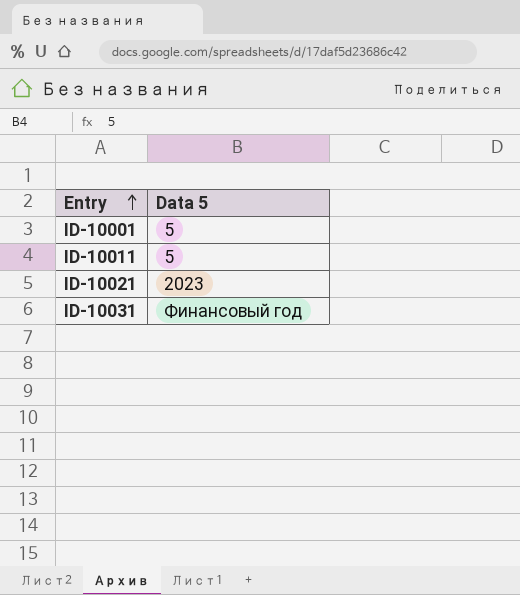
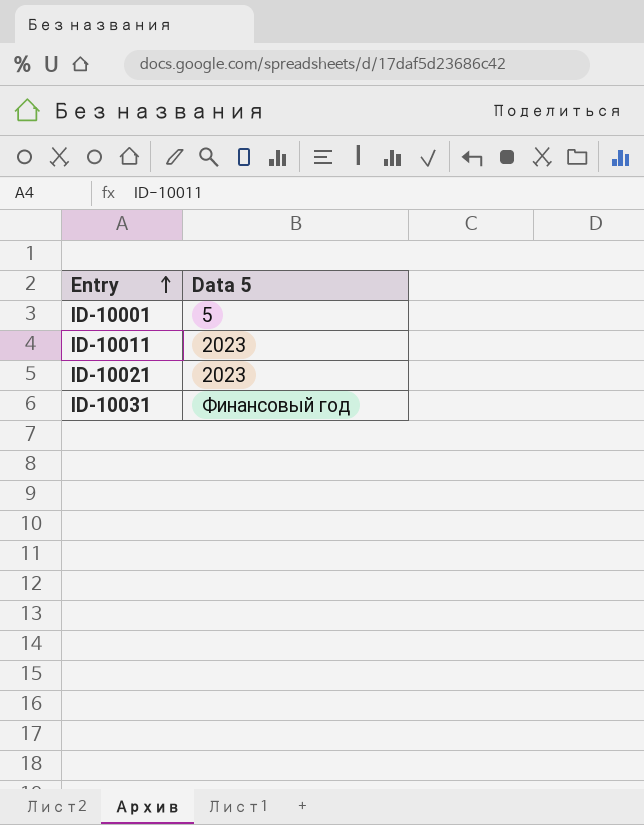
ID-10011 | Data 5: 5 -> 2023

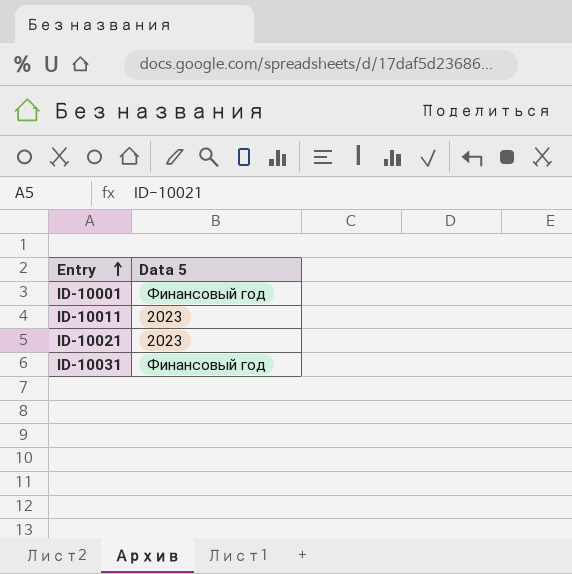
ID-10001 | Data 5: 5 -> Финансовый год

